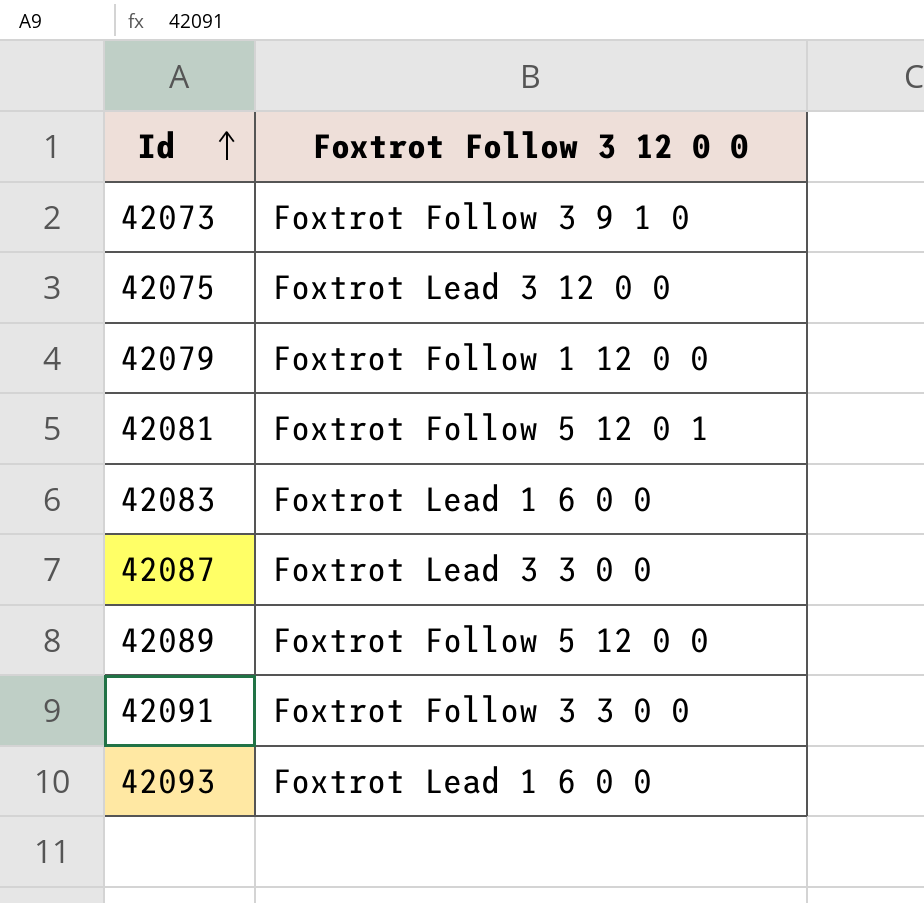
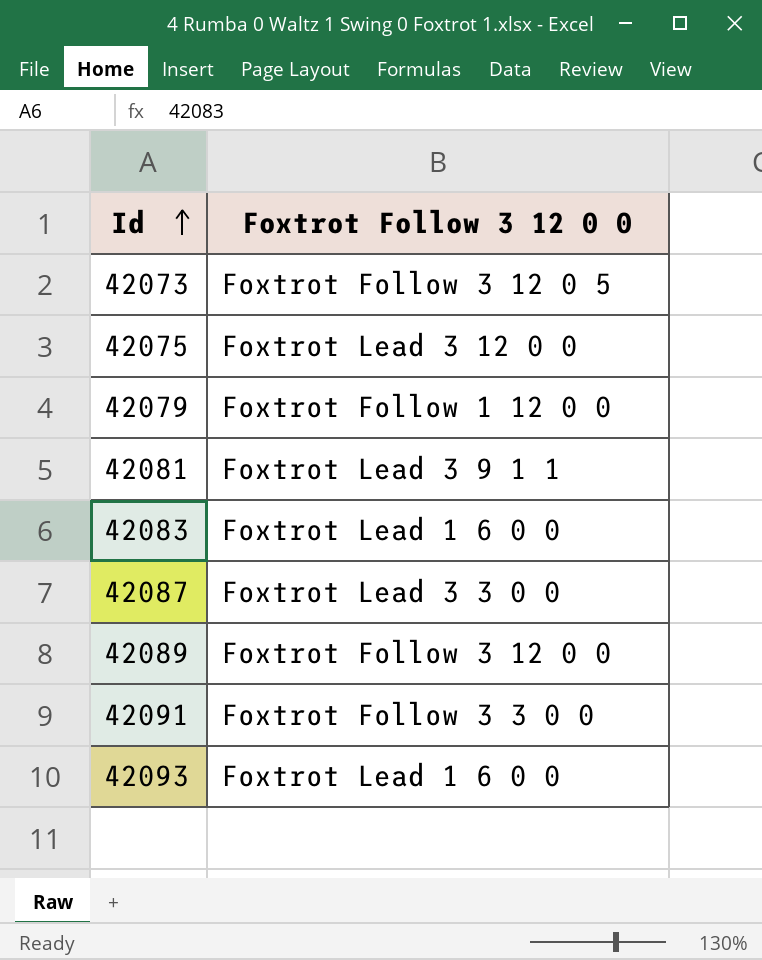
42073 | Foxtrot Follow 3 12 0 0: Foxtrot Follow 3 9 1 0 -> Foxtrot Follow 3 12 0 5
42081 | Foxtrot Follow 3 12 0 0: Foxtrot Follow 5 12 0 1 -> Foxtrot Lead 3 9 1 1
42089 | Foxtrot Follow 3 12 0 0: Foxtrot Follow 5 12 0 0 -> Foxtrot Follow 3 12 0 0

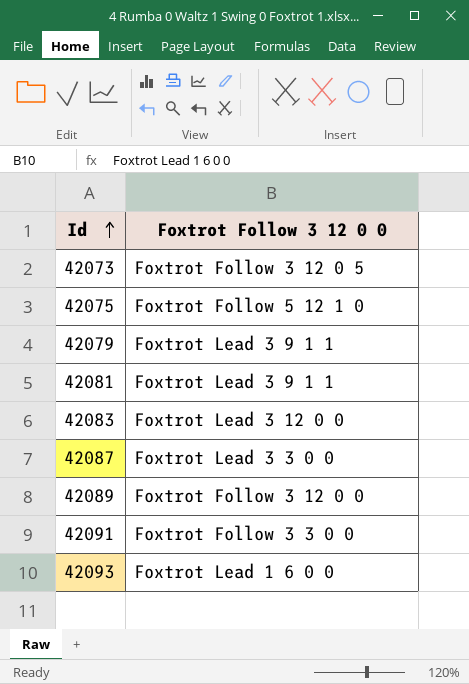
42075 | Foxtrot Follow 3 12 0 0: Foxtrot Lead 3 12 0 0 -> Foxtrot Follow 5 12 1 0
42079 | Foxtrot Follow 3 12 0 0: Foxtrot Follow 1 12 0 0 -> Foxtrot Lead 3 9 1 1
42083 | Foxtrot Follow 3 12 0 0: Foxtrot Lead 1 6 0 0 -> Foxtrot Lead 3 12 0 0

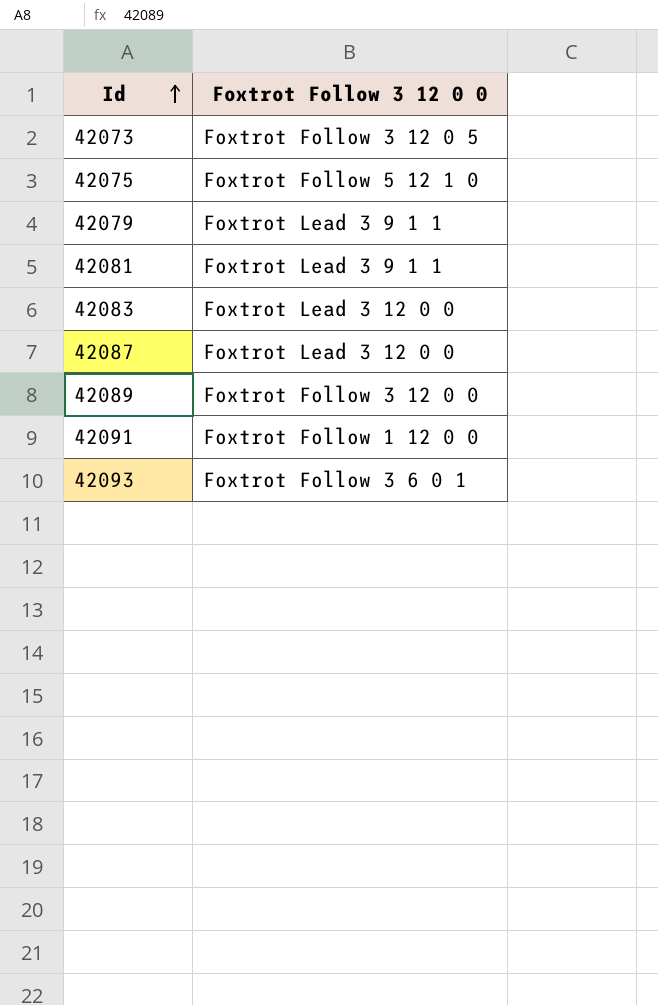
42087 | Foxtrot Follow 3 12 0 0: Foxtrot Lead 3 3 0 0 -> Foxtrot Lead 3 12 0 0
42091 | Foxtrot Follow 3 12 0 0: Foxtrot Follow 3 3 0 0 -> Foxtrot Follow 1 12 0 0
42093 | Foxtrot Follow 3 12 0 0: Foxtrot Lead 1 6 0 0 -> Foxtrot Follow 3 6 0 1

